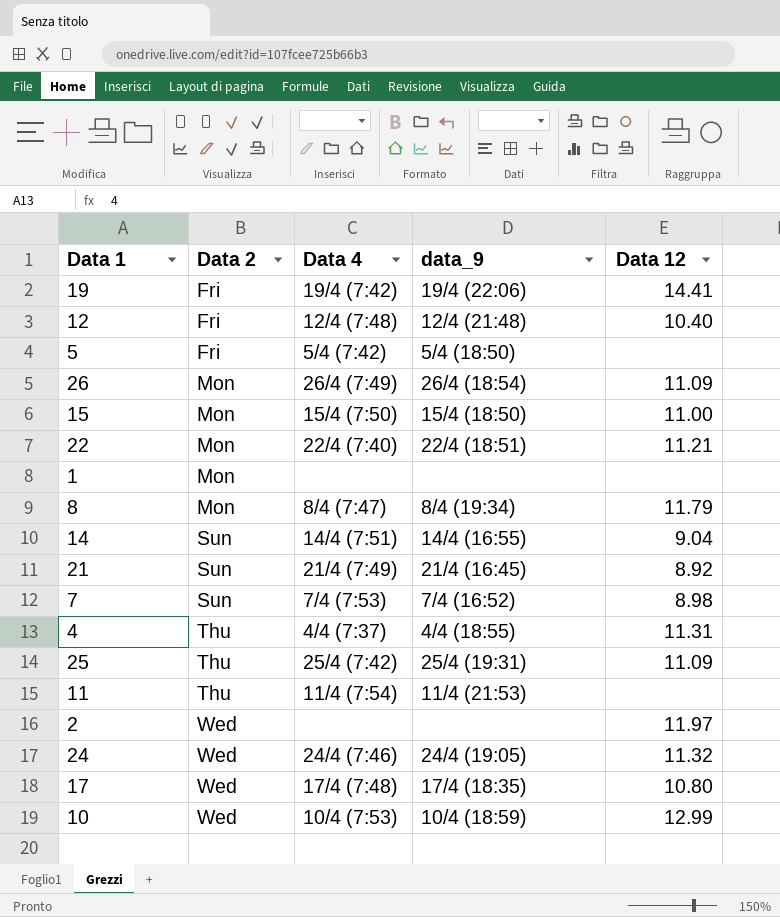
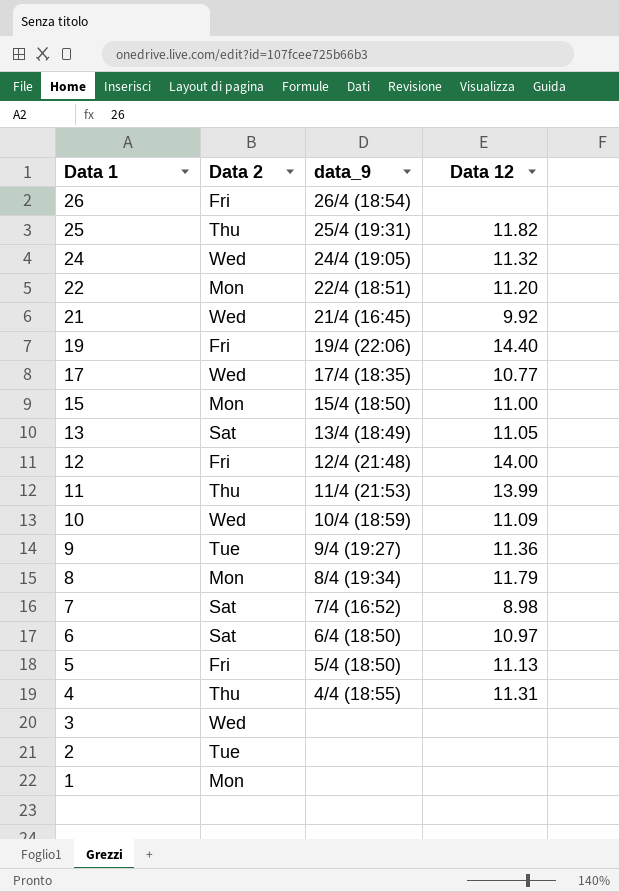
row order: Data 2 ascending -> Data 1 descending
column Data 4 | position: 3 -> none
row 14: Sun | 14/4 (7:51) | 14/4 (16:55) | 9.04 -> none
26 | Data 2: Mon -> Fri
26 | Data 12: 11.09 -> none
25 | Data 12: 11.09 -> 11.82
22 | Data 12: 11.21 -> 11.20
21 | Data 2: Sun -> Wed
21 | Data 12: 8.92 -> 9.92
19 | Data 12: 14.41 -> 14.40
17 | Data 12: 10.80 -> 10.77
row 13: none -> Sat | 13/4 (18:49) | 11.05
12 | Data 12: 10.40 -> 14.00
11 | Data 12: none -> 13.99
10 | Data 12: 12.99 -> 11.09
row 9: none -> Tue | 9/4 (19:27) | 11.36
7 | Data 2: Sun -> Sat
row 6: none -> Sat | 6/4 (18:50) | 10.97
5 | Data 12: none -> 11.13
row 3: none -> Wed | none | none
2 | Data 2: Wed -> Tue
2 | Data 12: 11.97 -> none

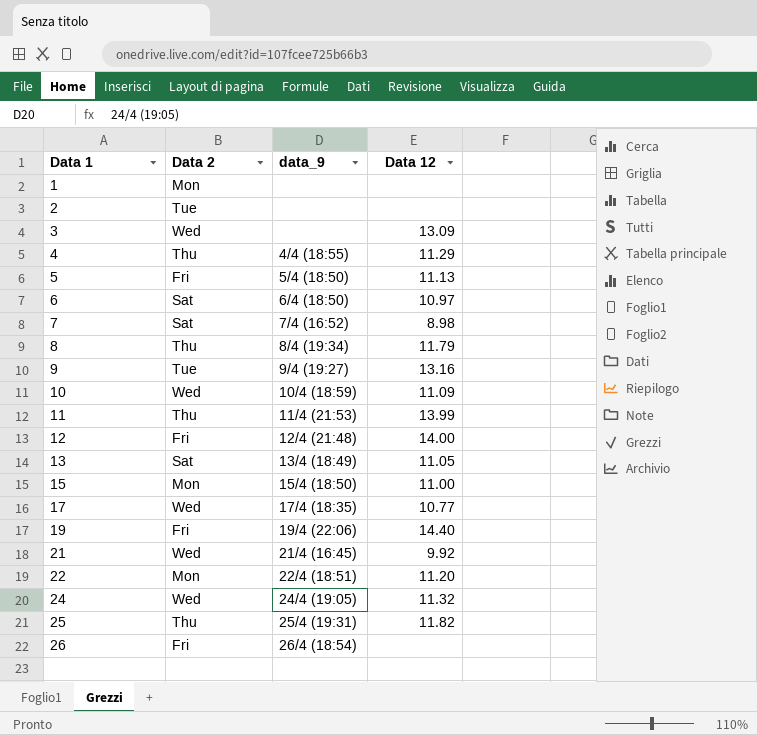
row order: Data 1 descending -> Data 1 ascending
3 | Data 12: none -> 13.09
4 | Data 12: 11.31 -> 11.29
8 | Data 2: Mon -> Thu
9 | Data 12: 11.36 -> 13.16

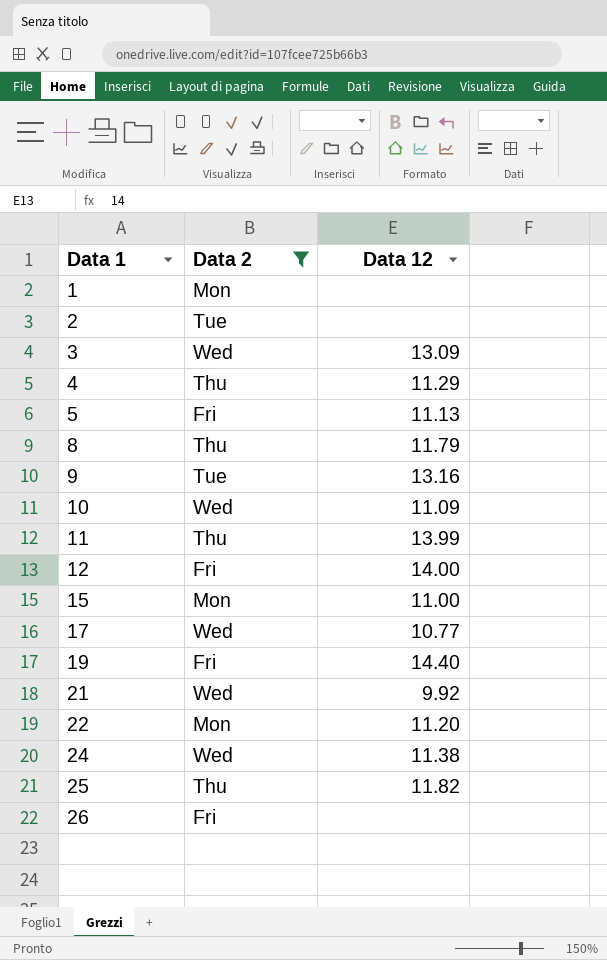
filter: none -> Data 2 != Sat
column data_9 | position: 3 -> none
24 | Data 12: 11.32 -> 11.38

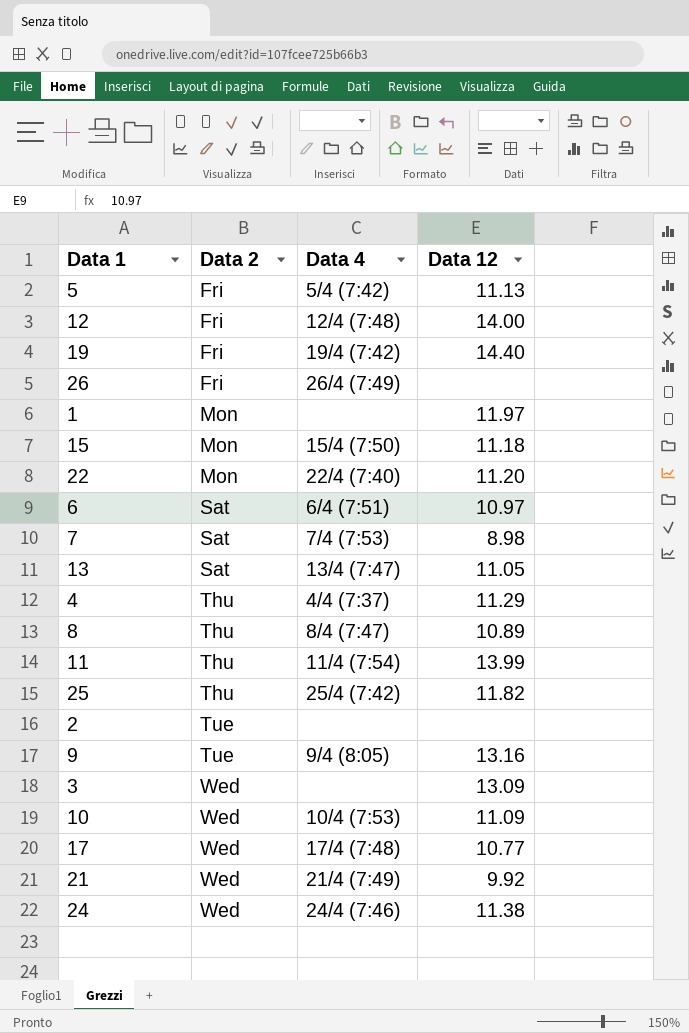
filter: Data 2 != Sat -> none
row order: Data 1 ascending -> Data 2 ascending
column Data 4 | position: none -> 3
1 | Data 12: none -> 11.97
15 | Data 12: 11.00 -> 11.18
8 | Data 12: 11.79 -> 10.89

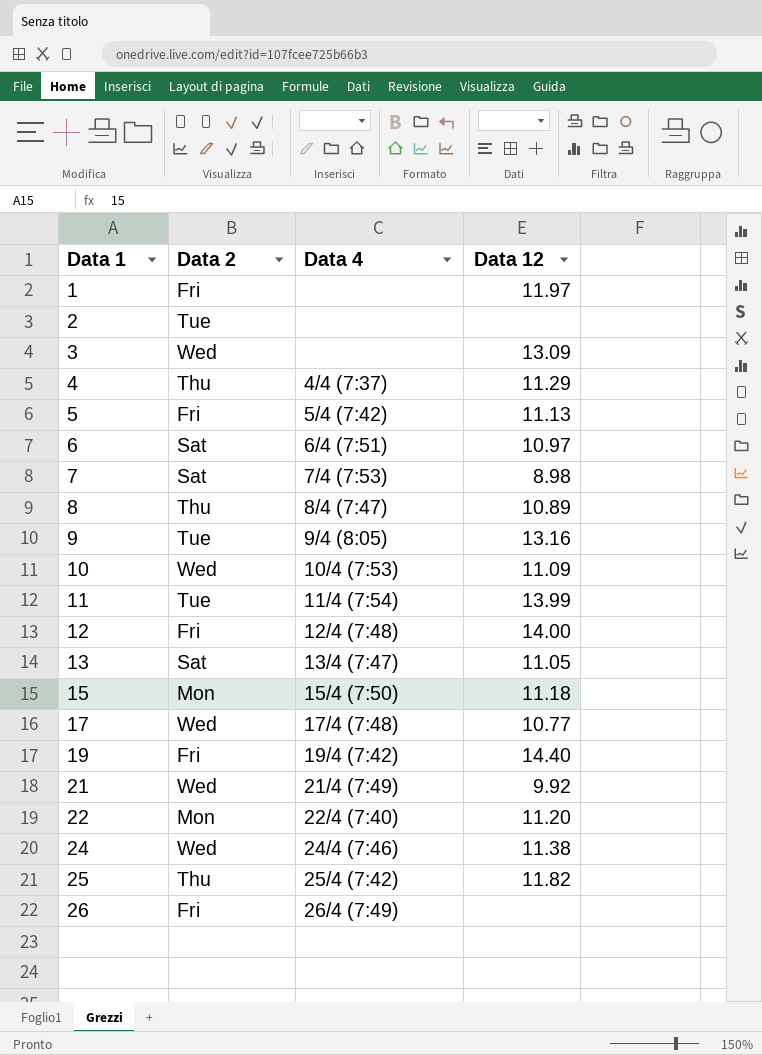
row order: Data 2 ascending -> Data 1 ascending
1 | Data 2: Mon -> Fri
11 | Data 2: Thu -> Tue

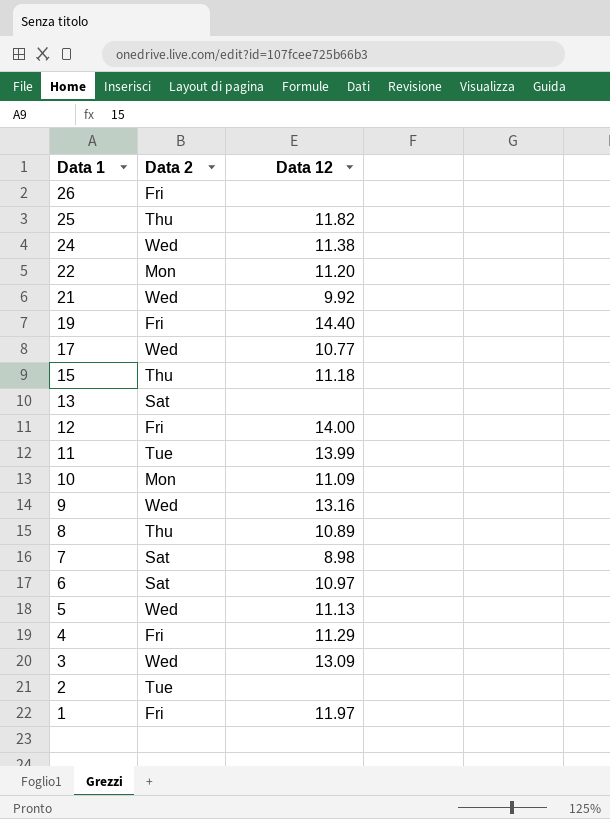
row order: Data 1 ascending -> Data 1 descending
column Data 4 | position: 3 -> none
15 | Data 2: Mon -> Thu
13 | Data 12: 11.05 -> none
10 | Data 2: Wed -> Mon
9 | Data 2: Tue -> Wed
5 | Data 2: Fri -> Wed
4 | Data 2: Thu -> Fri

